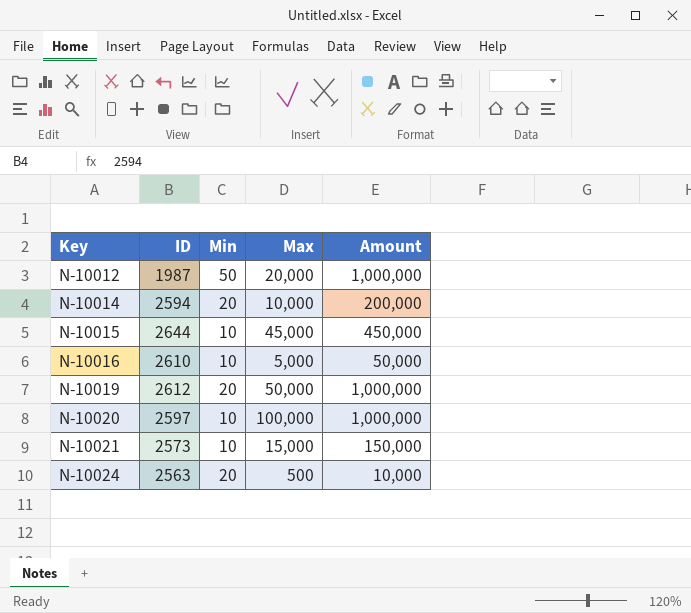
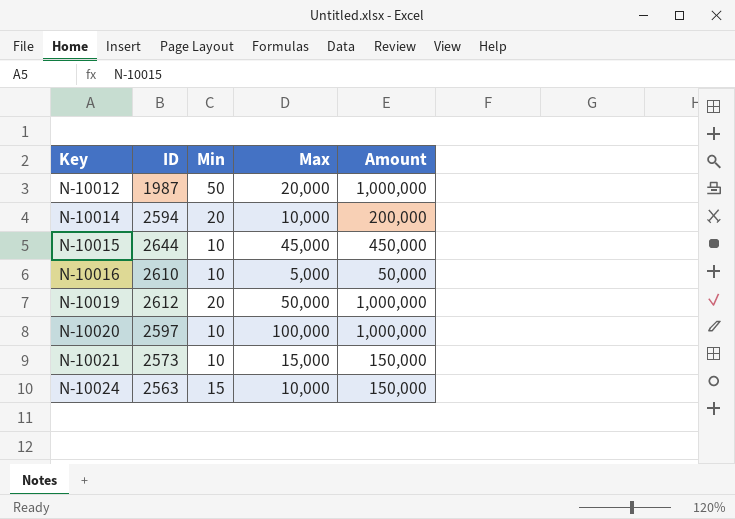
N-10024 | Min: 20 -> 15
N-10024 | Max: 500 -> 10,000
N-10024 | Amount: 10,000 -> 150,000

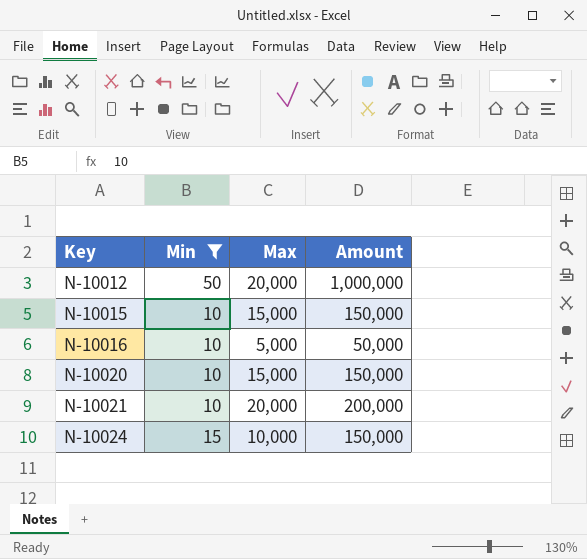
filter: none -> Min != 20
column ID | position: 2 -> none
N-10015 | Max: 45,000 -> 15,000
N-10015 | Amount: 450,000 -> 150,000
N-10020 | Max: 100,000 -> 15,000
N-10020 | Amount: 1,000,000 -> 150,000
N-10021 | Max: 15,000 -> 20,000
N-10021 | Amount: 150,000 -> 200,000

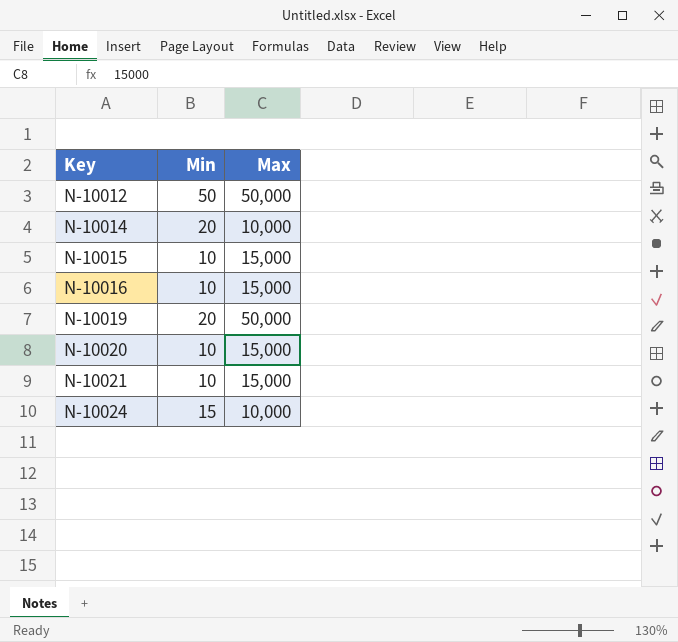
filter: Min != 20 -> none
column Amount | formula: [Min] * [Max] -> none
N-10012 | Max: 20,000 -> 50,000
N-10016 | Max: 5,000 -> 15,000
N-10021 | Max: 20,000 -> 15,000

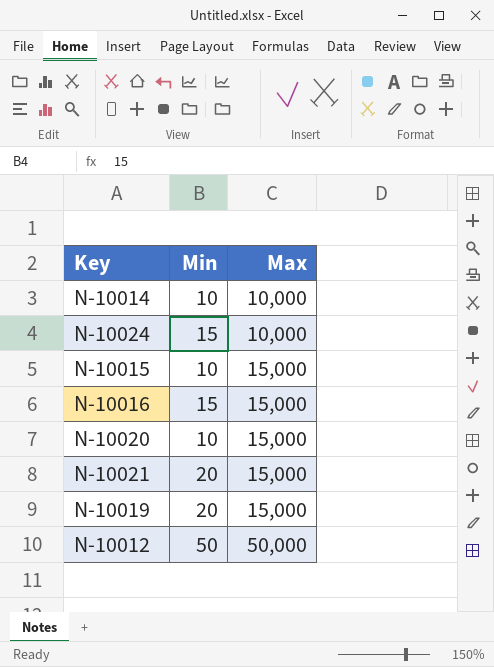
row order: Key ascending -> Max ascending
N-10014 | Min: 20 -> 10
N-10016 | Min: 10 -> 15
N-10021 | Min: 10 -> 20
N-10019 | Max: 50,000 -> 15,000

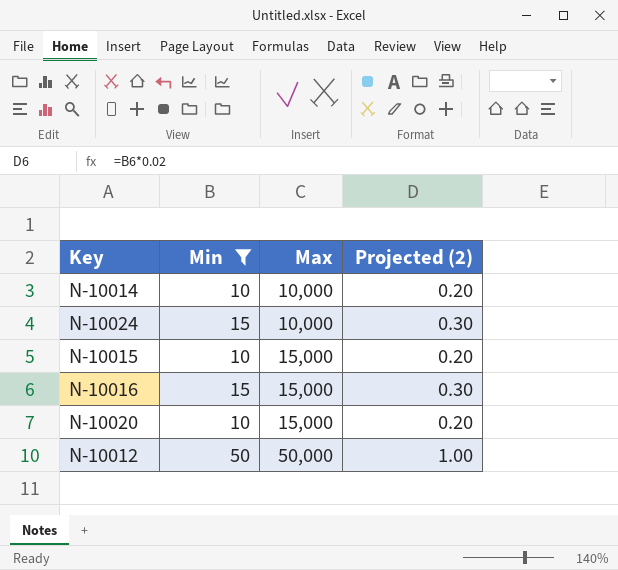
filter: none -> Min != 20
column Projected (2) | formula: none -> [Min] * 0.02

